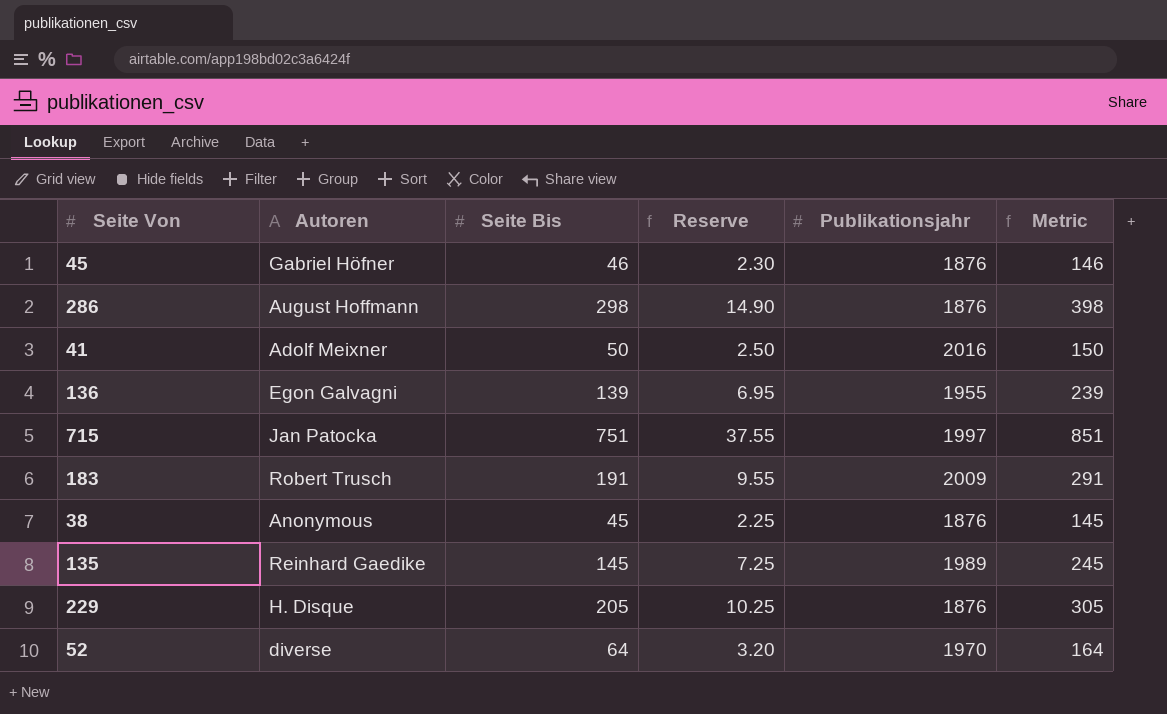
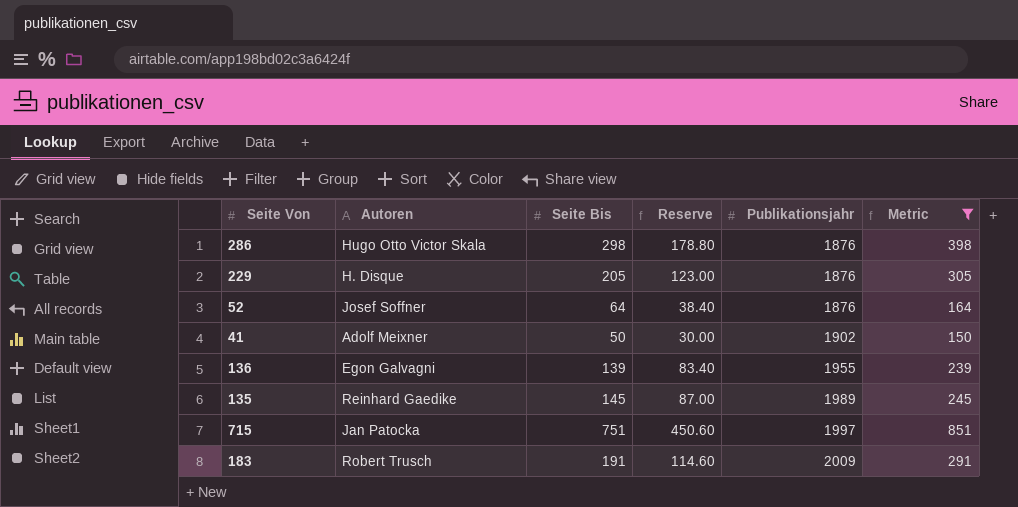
filter: none -> Metric >= 150
row order: none -> Publikationsjahr ascending
column Reserve | formula: [Seite Bis] * 0.05 -> [Seite Bis] * 0.6
286 | Autoren: August Hoffmann -> Hugo Otto Victor Skala
52 | Autoren: diverse -> Josef Soffner
52 | Publikationsjahr: 1970 -> 1876
41 | Publikationsjahr: 2016 -> 1902

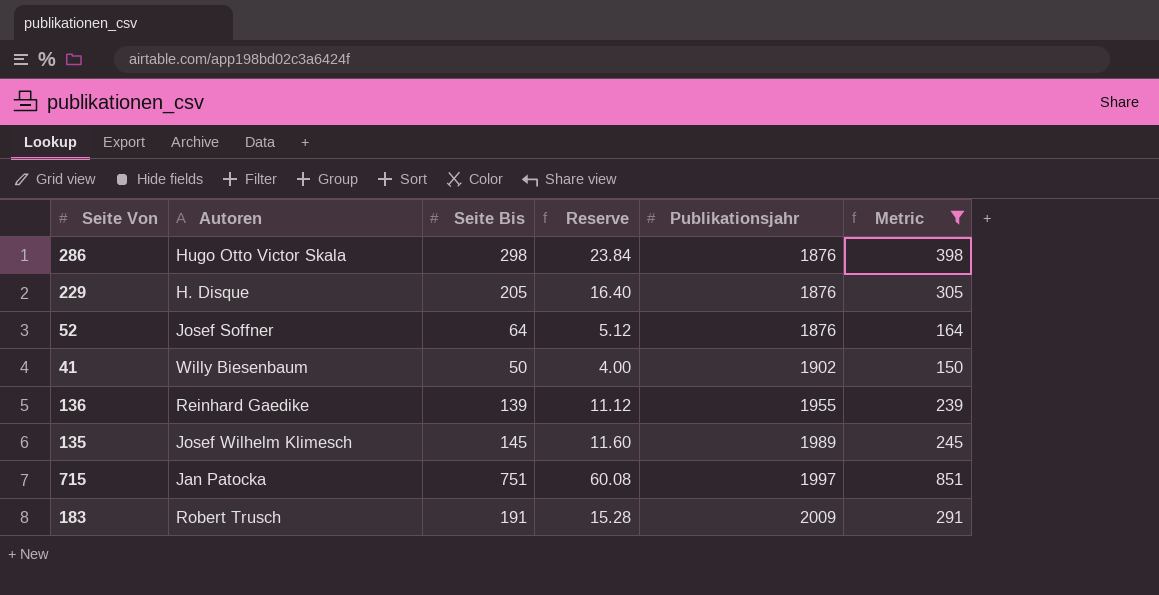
column Reserve | formula: [Seite Bis] * 0.6 -> [Seite Bis] * 0.08
41 | Autoren: Adolf Meixner -> Willy Biesenbaum
136 | Autoren: Egon Galvagni -> Reinhard Gaedike
135 | Autoren: Reinhard Gaedike -> Josef Wilhelm Klimesch

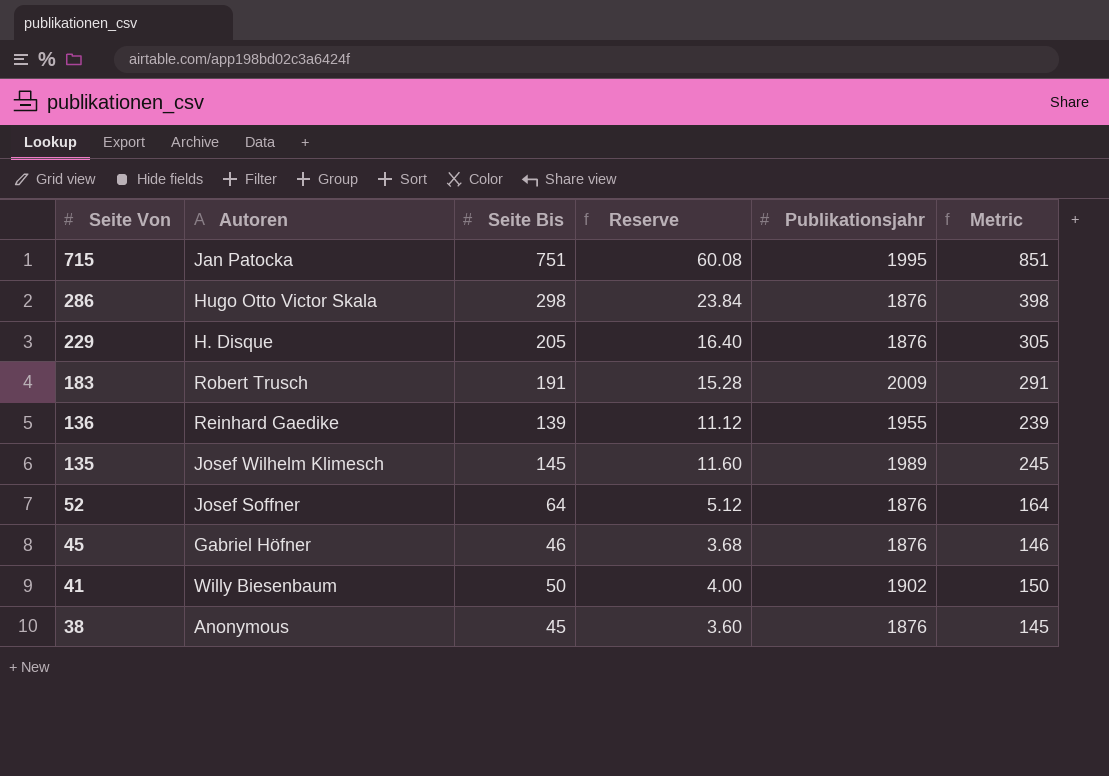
filter: Metric >= 150 -> none
row order: Publikationsjahr ascending -> Seite Von descending
715 | Publikationsjahr: 1997 -> 1995

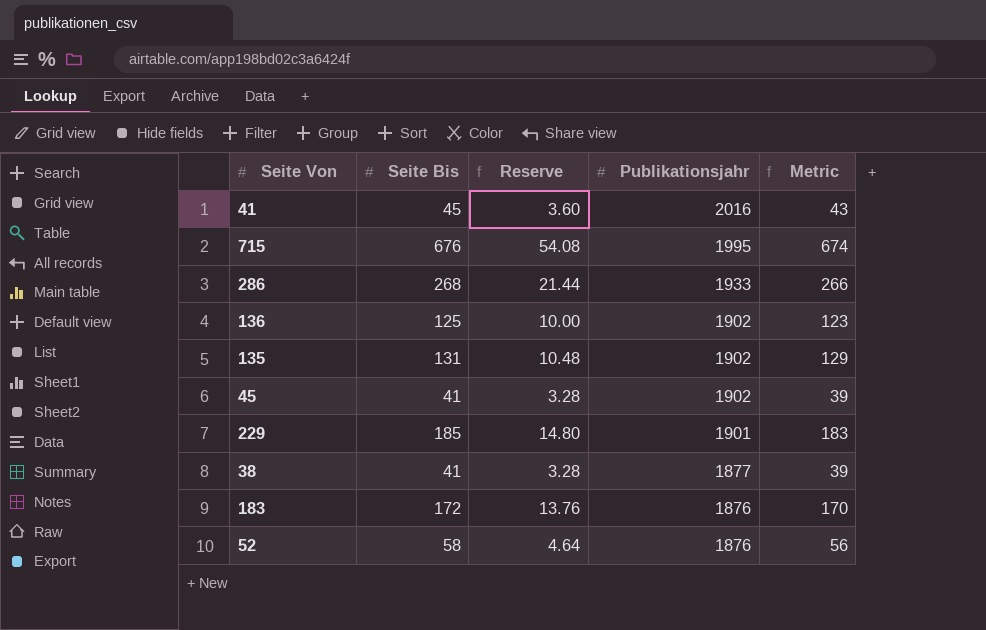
row order: Seite Von descending -> Publikationsjahr descending
column Autoren | position: 2 -> none
column Metric | formula: [Seite Bis] + 100 -> [Seite Bis] - 2
41 | Seite Bis: 50 -> 45
41 | Reserve: 4.00 -> 3.60
41 | Publikationsjahr: 1902 -> 2016
715 | Seite Bis: 751 -> 676
715 | Reserve: 60.08 -> 54.08
286 | Seite Bis: 298 -> 268
286 | Reserve: 23.84 -> 21.44
286 | Publikationsjahr: 1876 -> 1933
136 | Seite Bis: 139 -> 125
136 | Reserve: 11.12 -> 10.00
136 | Publikationsjahr: 1955 -> 1902
135 | Seite Bis: 145 -> 131
135 | Reserve: 11.60 -> 10.48
135 | Publikationsjahr: 1989 -> 1902
45 | Seite Bis: 46 -> 41
45 | Reserve: 3.68 -> 3.28
45 | Publikationsjahr: 1876 -> 1902
229 | Seite Bis: 205 -> 185
229 | Reserve: 16.40 -> 14.80
229 | Publikationsjahr: 1876 -> 1901
38 | Seite Bis: 45 -> 41
38 | Reserve: 3.60 -> 3.28
38 | Publikationsjahr: 1876 -> 1877
183 | Seite Bis: 191 -> 172
183 | Reserve: 15.28 -> 13.76
183 | Publikationsjahr: 2009 -> 1876
52 | Seite Bis: 64 -> 58
52 | Reserve: 5.12 -> 4.64

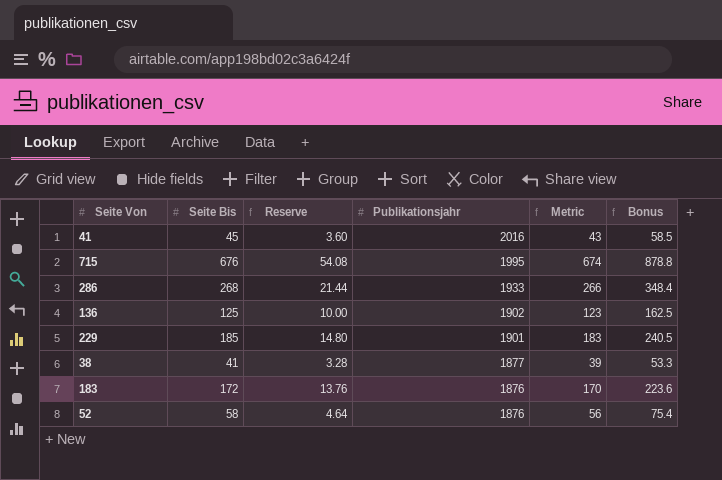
column Bonus | formula: none -> [Seite Bis] * 1.3
row 135: 131 | 10.48 | 1902 | 129 -> none
row 45: 41 | 3.28 | 1902 | 39 -> none

